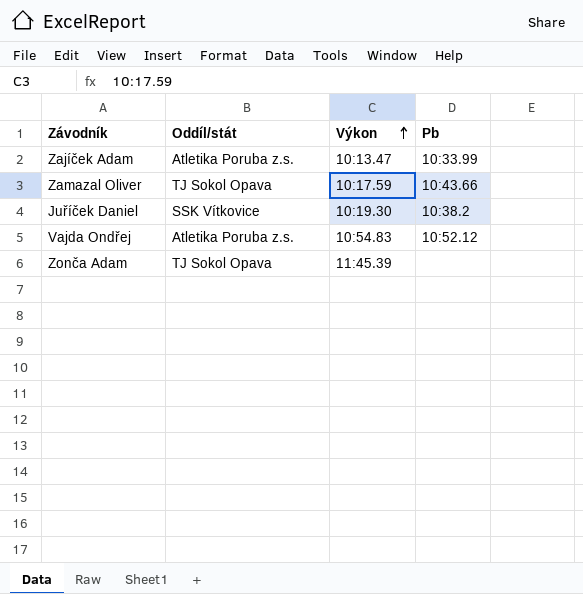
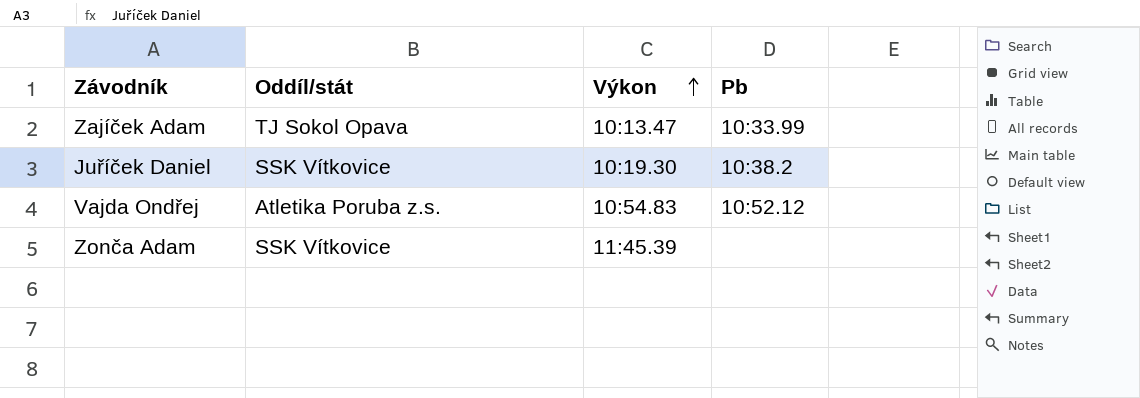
row Zamazal Oliver: TJ Sokol Opava | 10:17.59 | 10:43.66 -> none
Zajíček Adam | Oddíl/stát: Atletika Poruba z.s. -> TJ Sokol Opava
Zonča Adam | Oddíl/stát: TJ Sokol Opava -> SSK Vítkovice

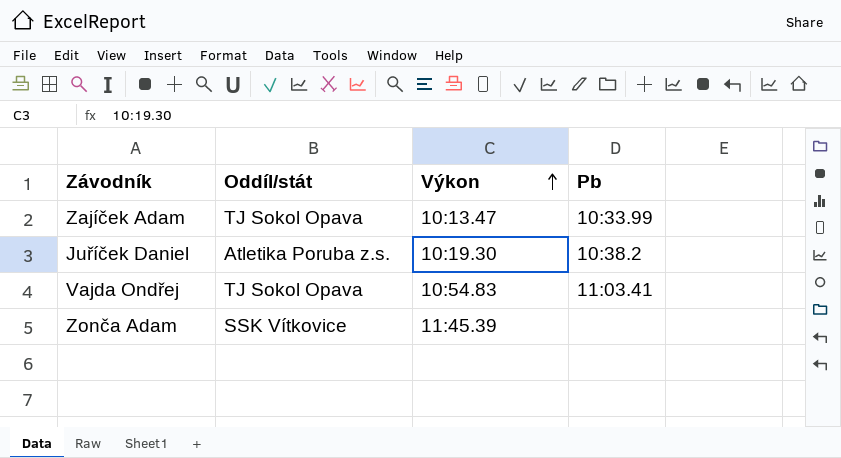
Juříček Daniel | Oddíl/stát: SSK Vítkovice -> Atletika Poruba z.s.
Vajda Ondřej | Oddíl/stát: Atletika Poruba z.s. -> TJ Sokol Opava
Vajda Ondřej | Pb: 10:52.12 -> 11:03.41

